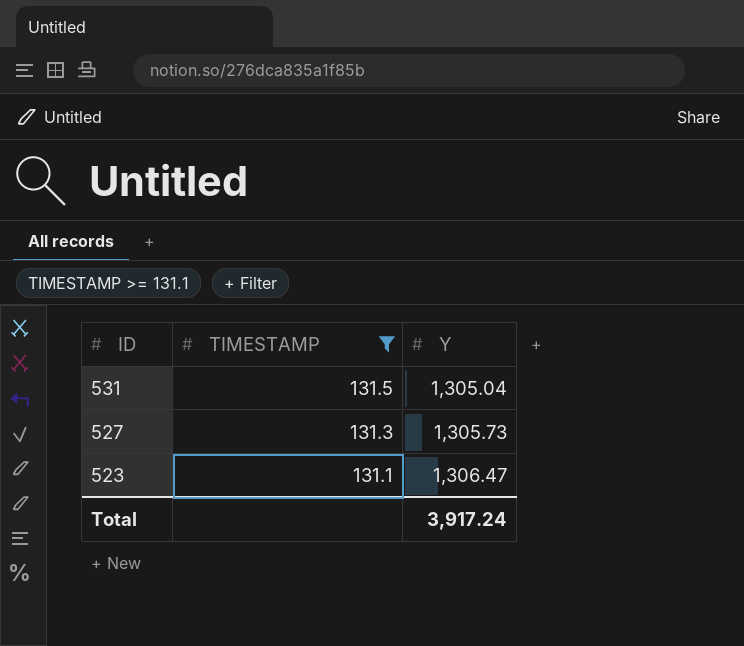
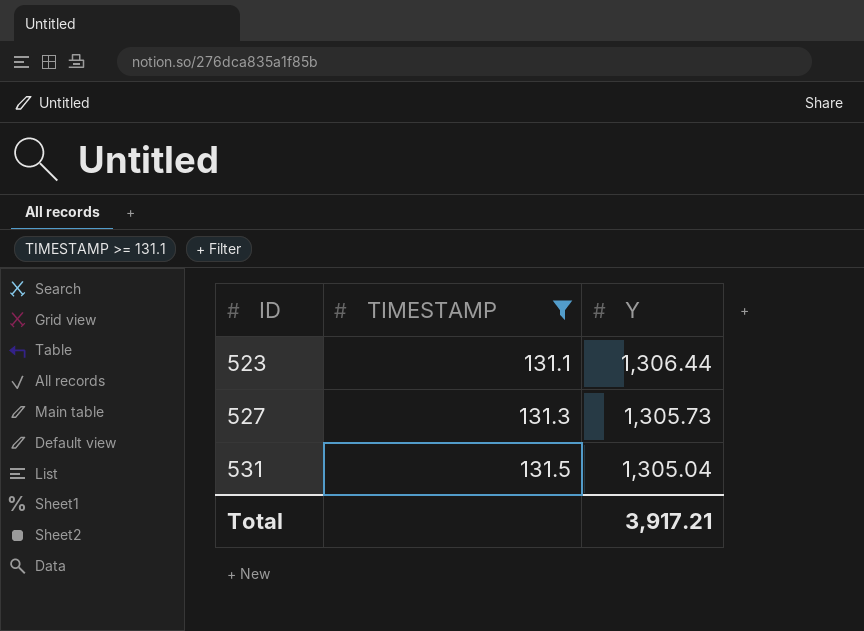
row order: ID descending -> ID ascending
523 | Y: 1,306.47 -> 1,306.44
Total | Y: 3,917.24 -> 3,917.21

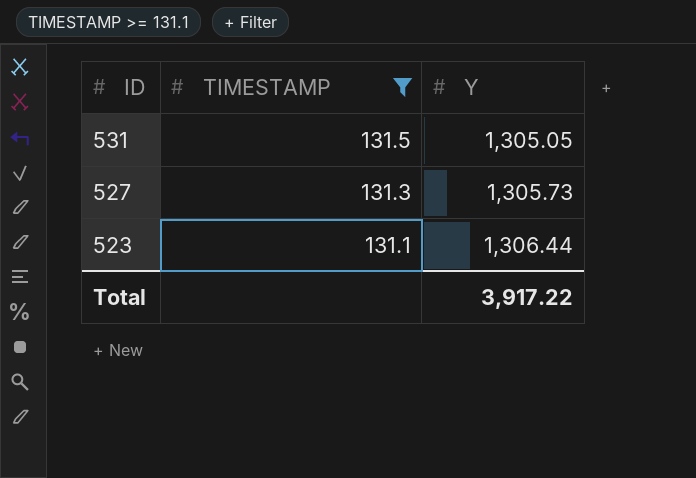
row order: ID ascending -> ID descending
531 | Y: 1,305.04 -> 1,305.05
Total | Y: 3,917.21 -> 3,917.22

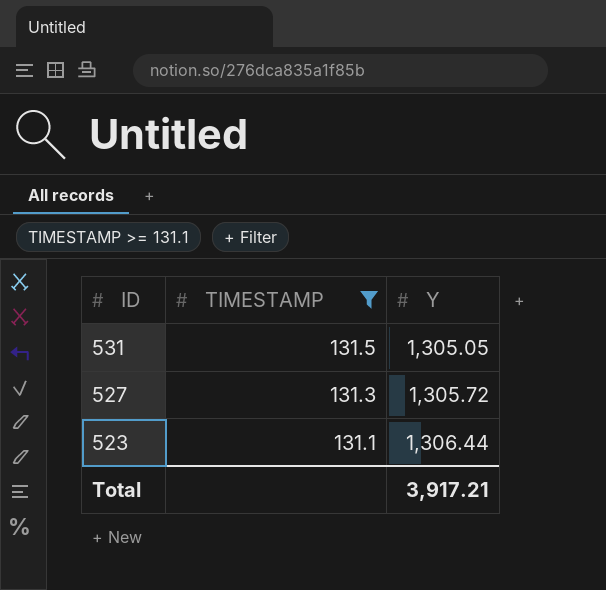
527 | Y: 1,305.73 -> 1,305.72
Total | Y: 3,917.22 -> 3,917.21

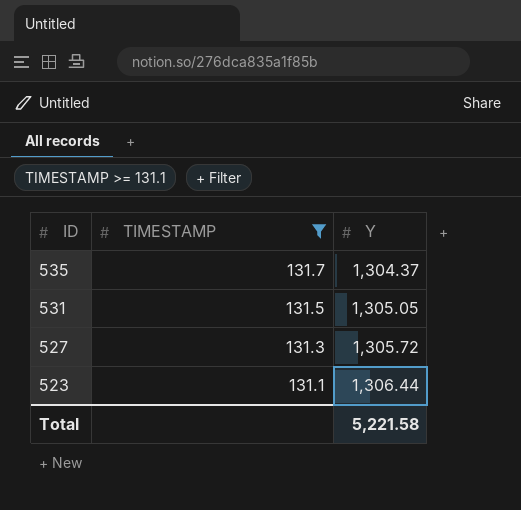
row 535: none -> 131.7 | 1,304.37
Total | Y: 3,917.21 -> 5,221.58

